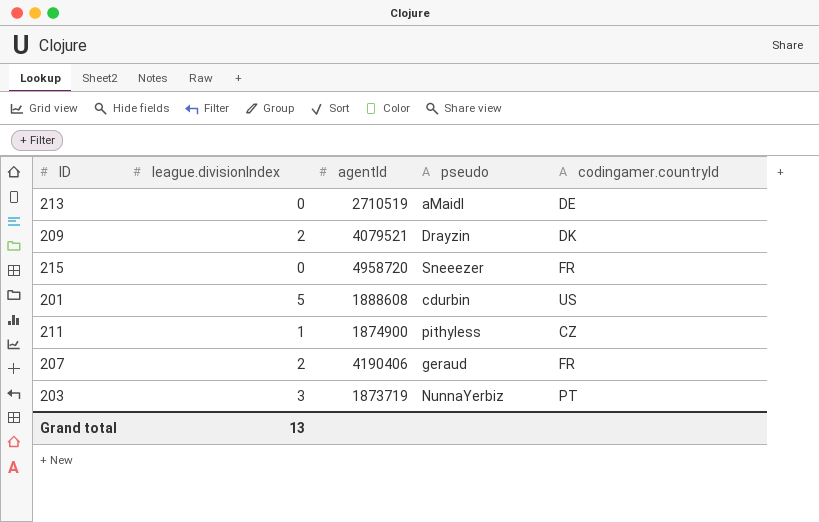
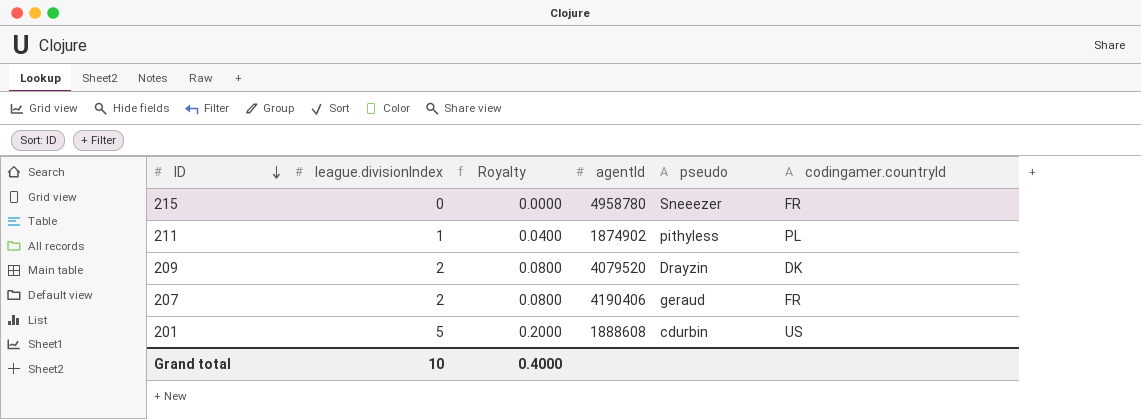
row order: none -> ID descending
column Royalty | formula: none -> [league.divisionIndex] * 0.04
row 213: 0 | 2710519 | aMaidl | DE -> none
row 203: 3 | 1873719 | NunnaYerbiz | PT -> none
215 | agentId: 4958720 -> 4958780
211 | agentId: 1874900 -> 1874902
211 | codingamer.countryId: CZ -> PL
209 | agentId: 4079521 -> 4079520
Grand total | league.divisionIndex: 13 -> 10

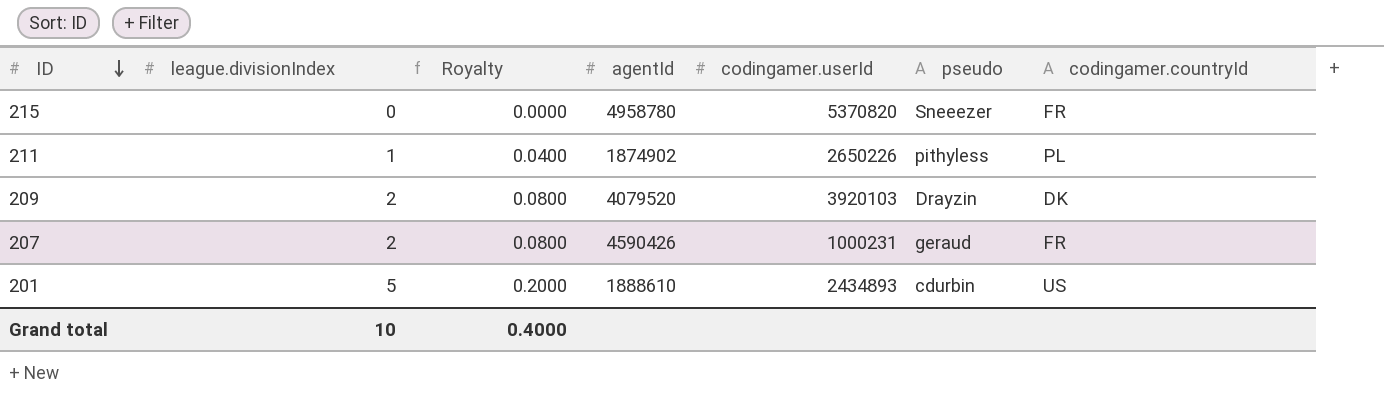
column codingamer.userId | position: none -> 5
207 | agentId: 4190406 -> 4590426
201 | agentId: 1888608 -> 1888610

